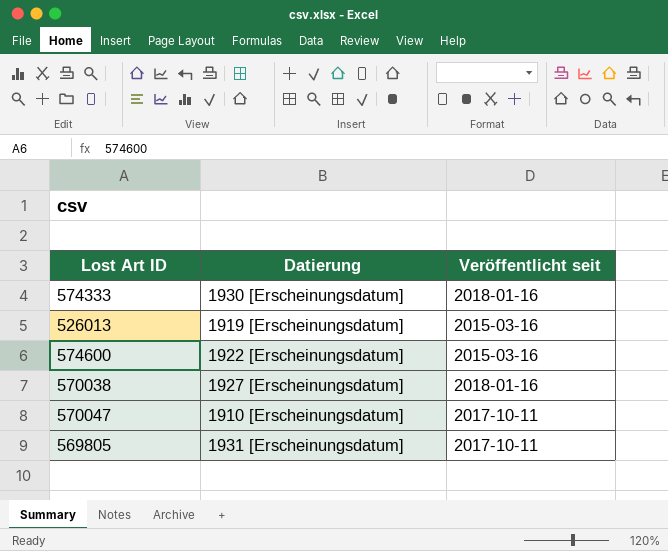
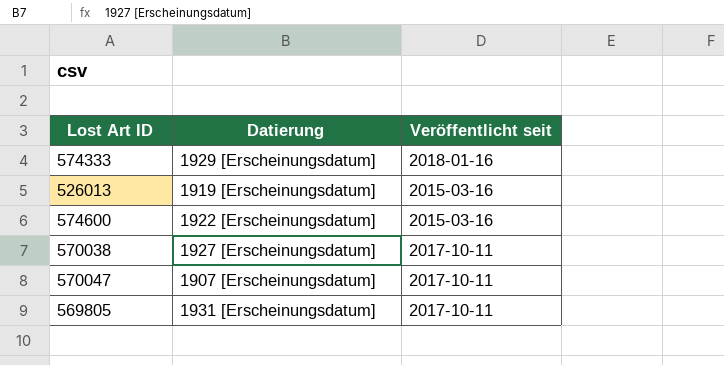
574333 | Datierung: 1930 [Erscheinungsdatum] -> 1929 [Erscheinungsdatum]
570038 | Veröffentlicht seit: 2018-01-16 -> 2017-10-11
570047 | Datierung: 1910 [Erscheinungsdatum] -> 1907 [Erscheinungsdatum]

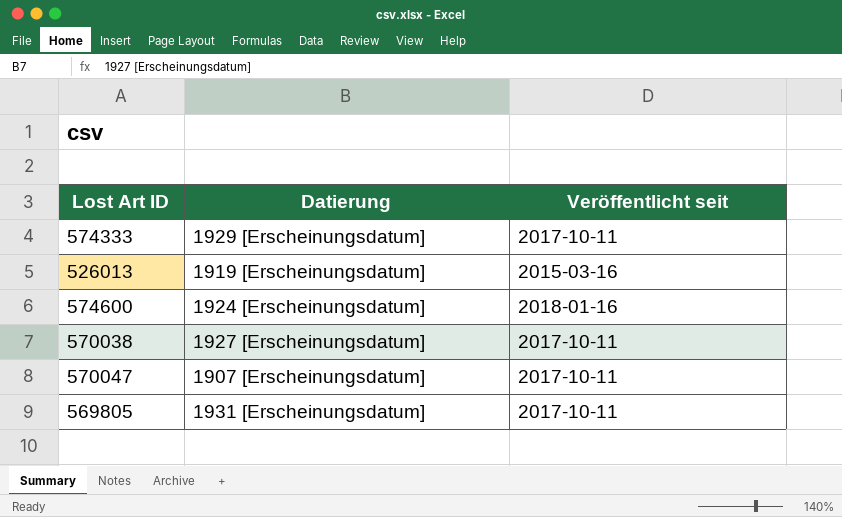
574333 | Veröffentlicht seit: 2018-01-16 -> 2017-10-11
574600 | Datierung: 1922 [Erscheinungsdatum] -> 1924 [Erscheinungsdatum]
574600 | Veröffentlicht seit: 2015-03-16 -> 2018-01-16

